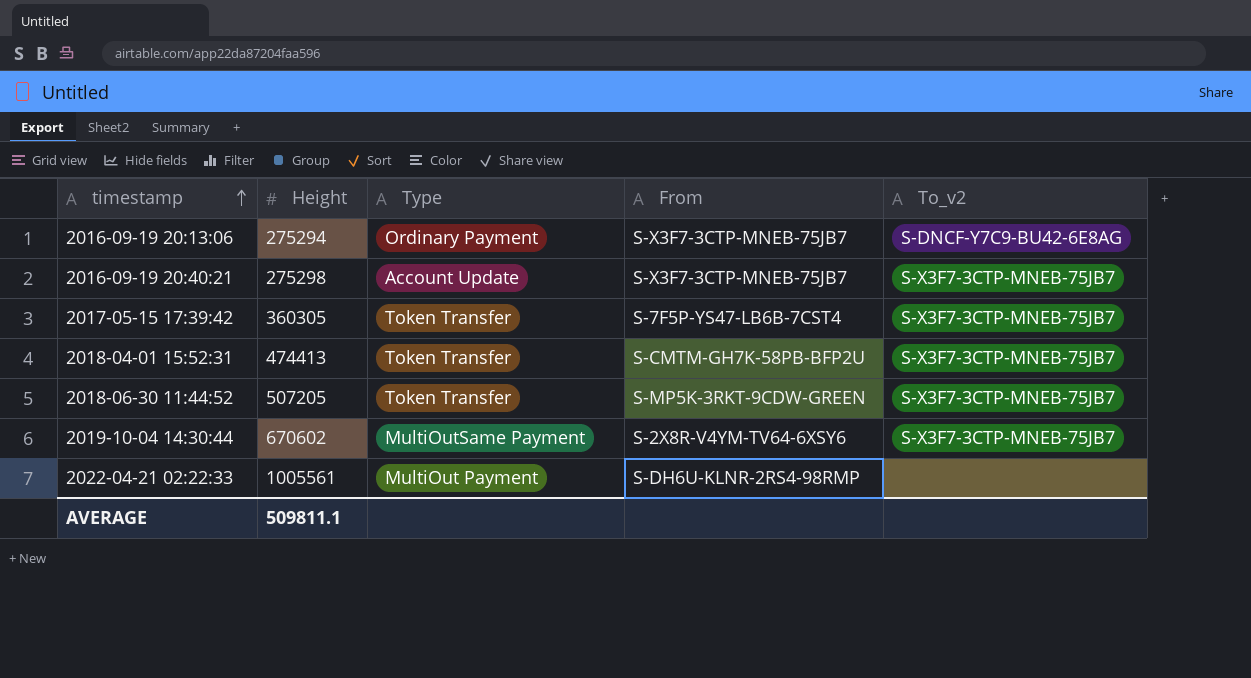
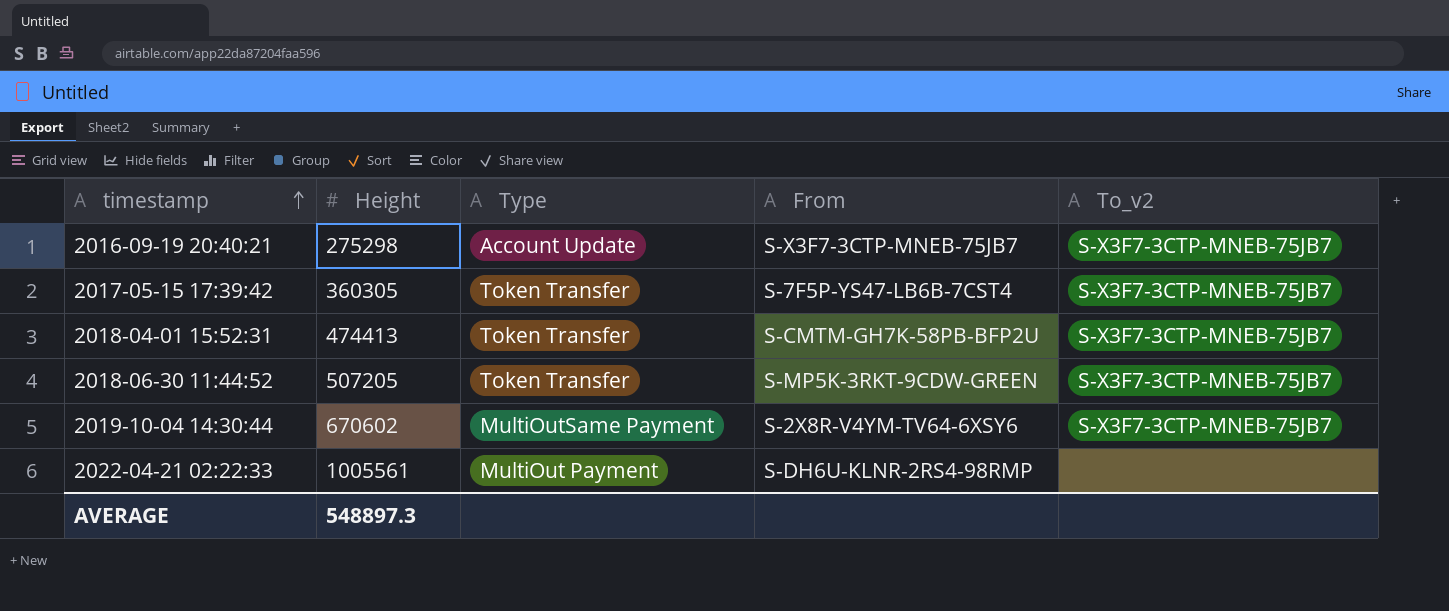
row 2016-09-19 20:13:06: 275294 | Ordinary Payment | S-X3F7-3CTP-MNEB-75JB7 | S-DNCF-Y7C9-BU42-6E8AG -> none
AVERAGE | Height: 509811.1 -> 548897.3

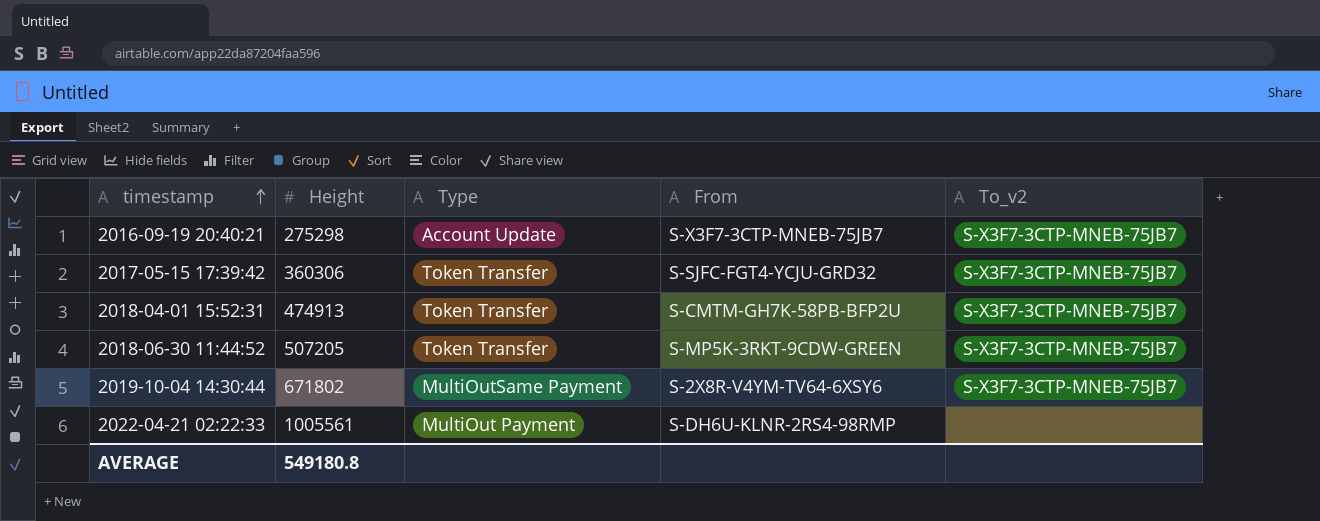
2017-05-15 17:39:42 | Height: 360305 -> 360306
2017-05-15 17:39:42 | From: S-7F5P-YS47-LB6B-7CST4 -> S-SJFC-FGT4-YCJU-GRD32
2018-04-01 15:52:31 | Height: 474413 -> 474913
2019-10-04 14:30:44 | Height: 670602 -> 671802
AVERAGE | Height: 548897.3 -> 549180.8

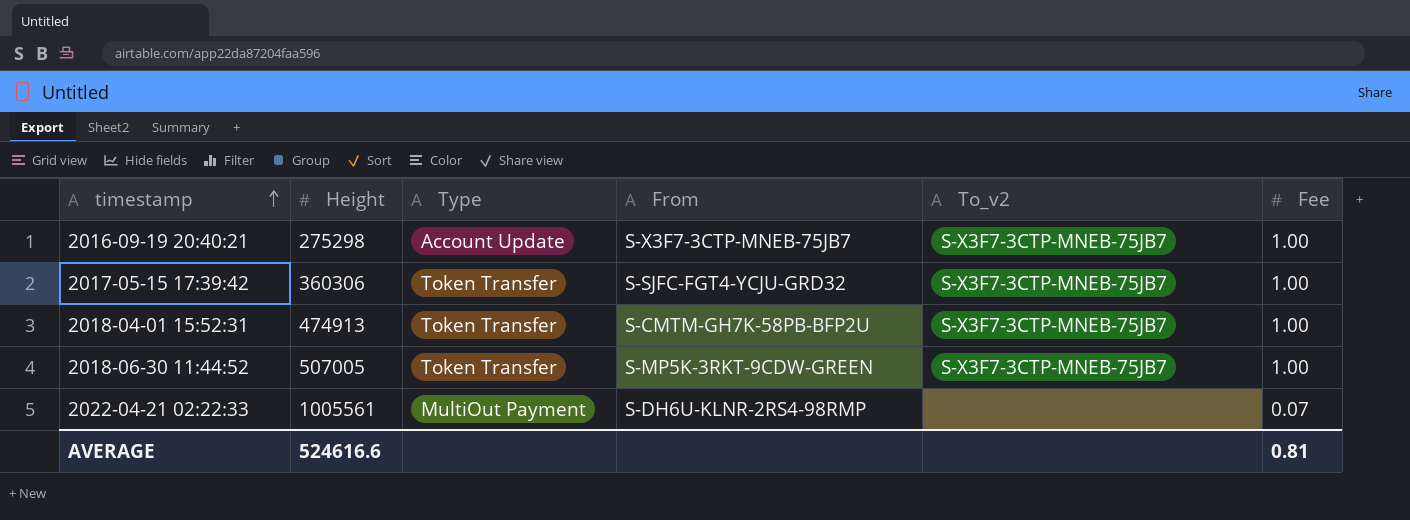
column Fee | position: none -> 6
row 2019-10-04 14:30:44: 671802 | MultiOutSame Payment | S-2X8R-V4YM-TV64-6XSY6 | S-X3F7-3CTP-MNEB-75JB7 -> none
2018-06-30 11:44:52 | Height: 507205 -> 507005
AVERAGE | Height: 549180.8 -> 524616.6

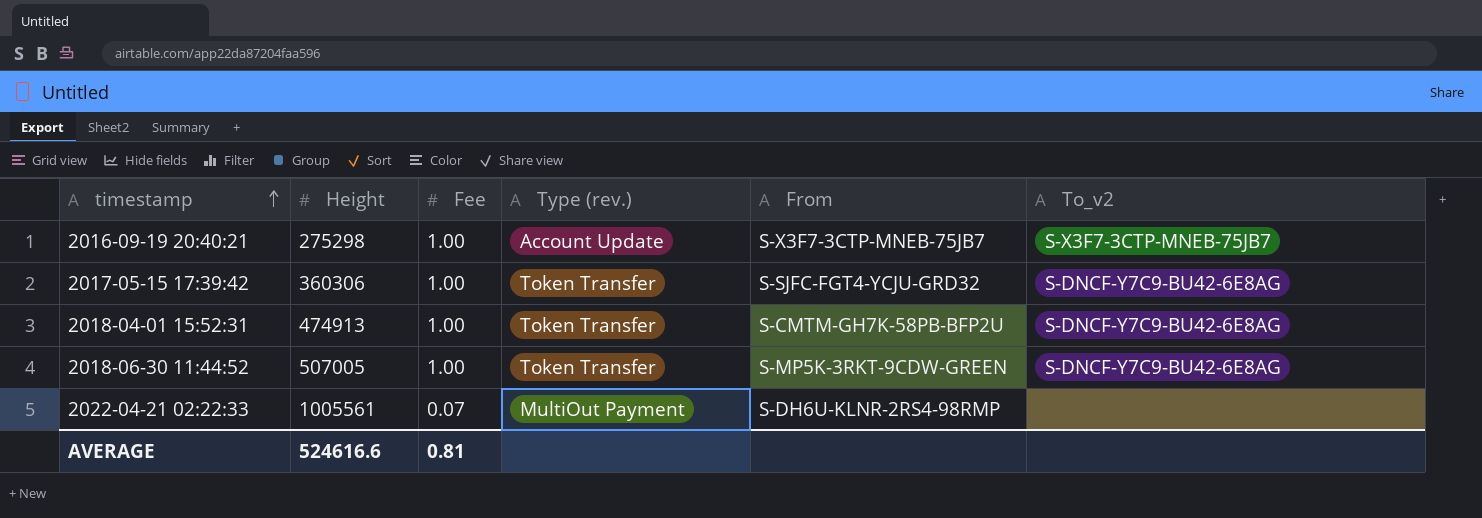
column Fee | position: 6 -> 3
column name: Type -> Type (rev.)
2017-05-15 17:39:42 | To_v2: S-X3F7-3CTP-MNEB-75JB7 -> S-DNCF-Y7C9-BU42-6E8AG
2018-04-01 15:52:31 | To_v2: S-X3F7-3CTP-MNEB-75JB7 -> S-DNCF-Y7C9-BU42-6E8AG
2018-06-30 11:44:52 | To_v2: S-X3F7-3CTP-MNEB-75JB7 -> S-DNCF-Y7C9-BU42-6E8AG

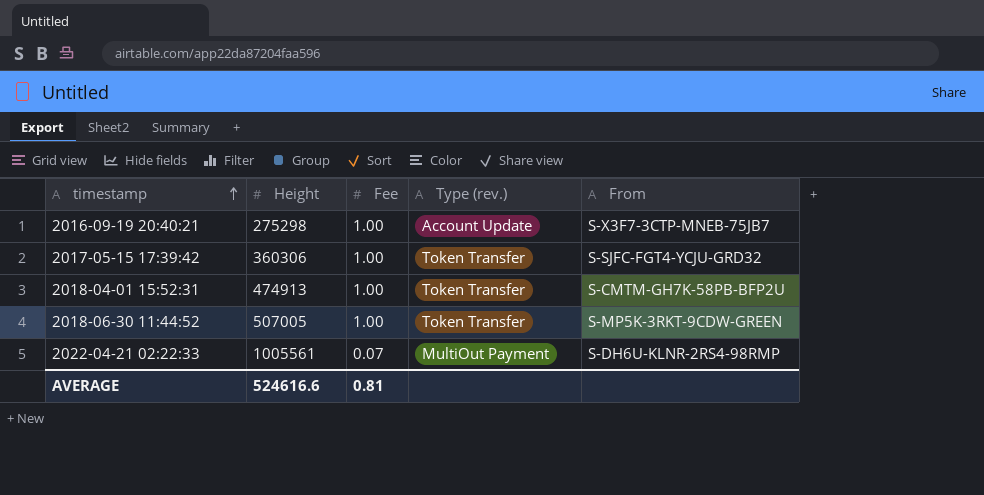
column To_v2 | position: 6 -> none

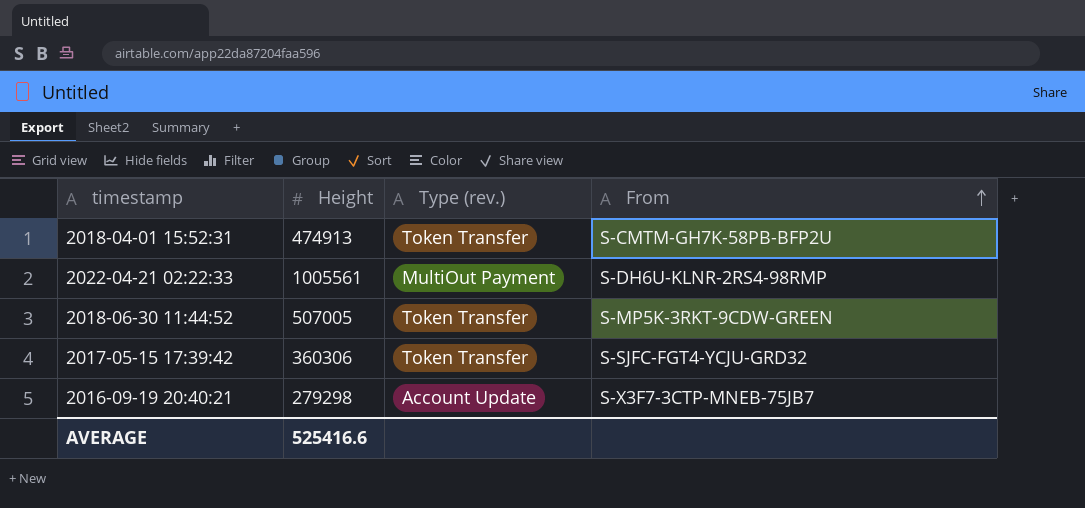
row order: timestamp ascending -> From ascending
column Fee | position: 3 -> none
2016-09-19 20:40:21 | Height: 275298 -> 279298
AVERAGE | Height: 524616.6 -> 525416.6

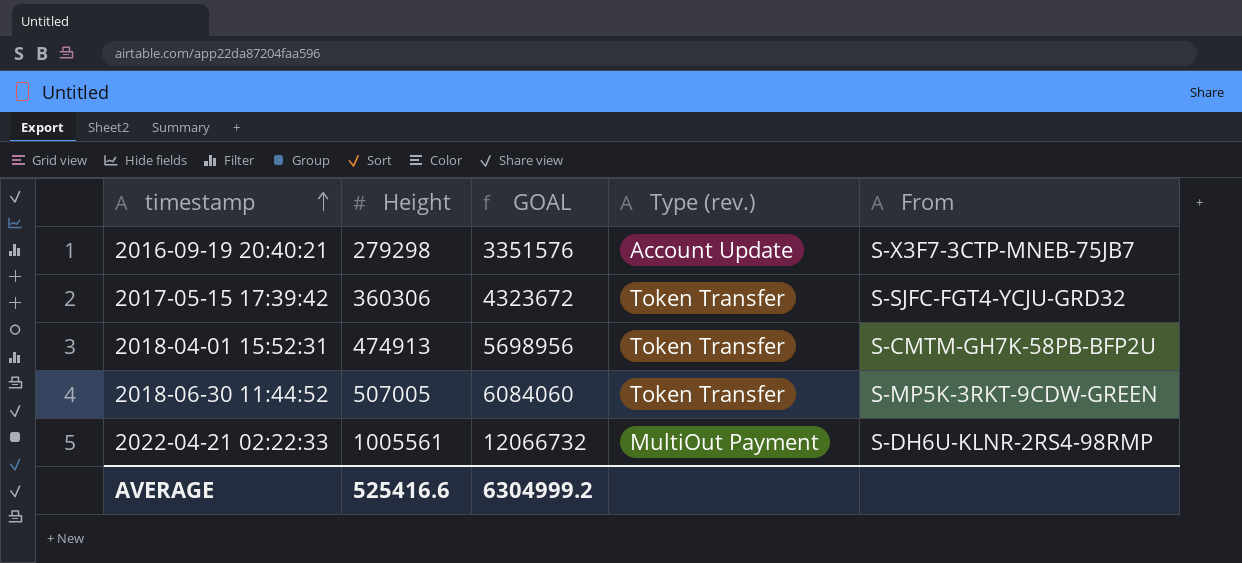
row order: From ascending -> timestamp ascending
column GOAL | formula: none -> [Height] * 12

